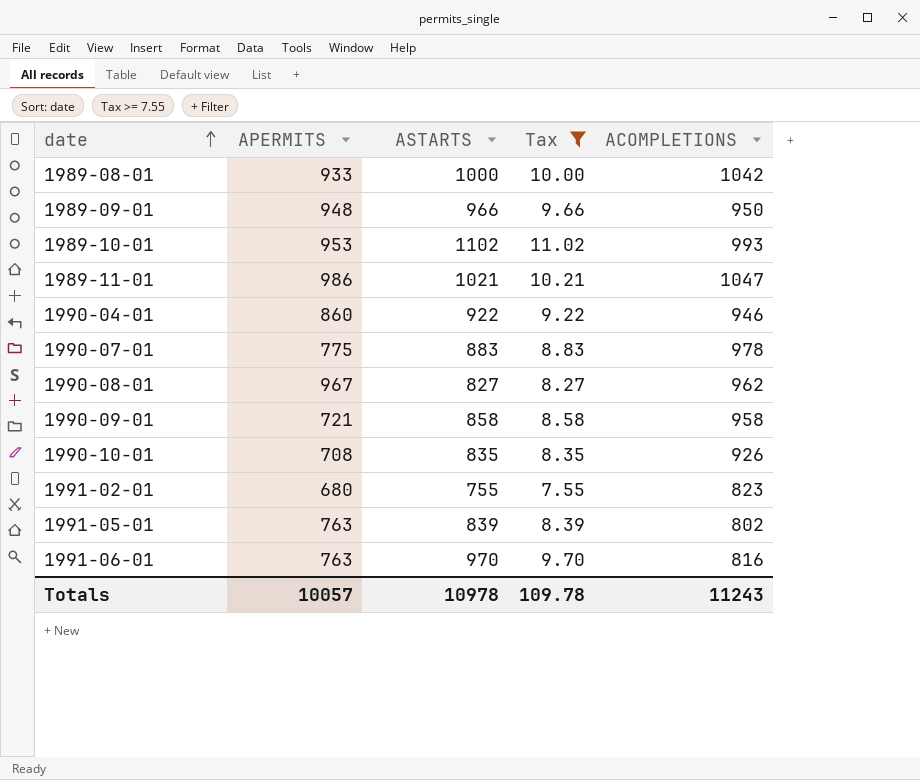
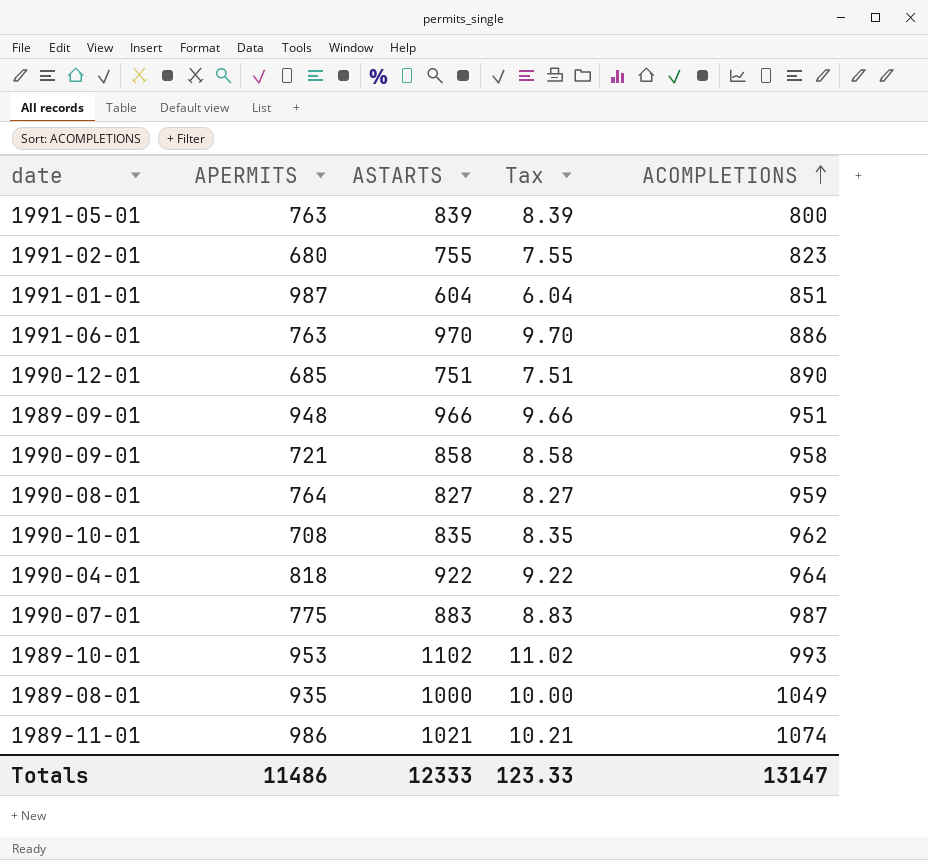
filter: Tax >= 7.55 -> none
row order: date ascending -> ACOMPLETIONS ascending
1991-05-01 | ACOMPLETIONS: 802 -> 800
1991-06-01 | ACOMPLETIONS: 816 -> 886
1989-09-01 | ACOMPLETIONS: 950 -> 951
1990-08-01 | APERMITS: 967 -> 764
1990-08-01 | ACOMPLETIONS: 962 -> 959
1990-10-01 | ACOMPLETIONS: 926 -> 962
1990-04-01 | APERMITS: 860 -> 818
1990-04-01 | ACOMPLETIONS: 946 -> 964
1990-07-01 | ACOMPLETIONS: 978 -> 987
1989-08-01 | APERMITS: 933 -> 935
1989-08-01 | ACOMPLETIONS: 1042 -> 1049
1989-11-01 | ACOMPLETIONS: 1047 -> 1074
Totals | APERMITS: 10057 -> 11486
Totals | ASTARTS: 10978 -> 12333
Totals | Tax: 109.78 -> 123.33
Totals | ACOMPLETIONS: 11243 -> 13147

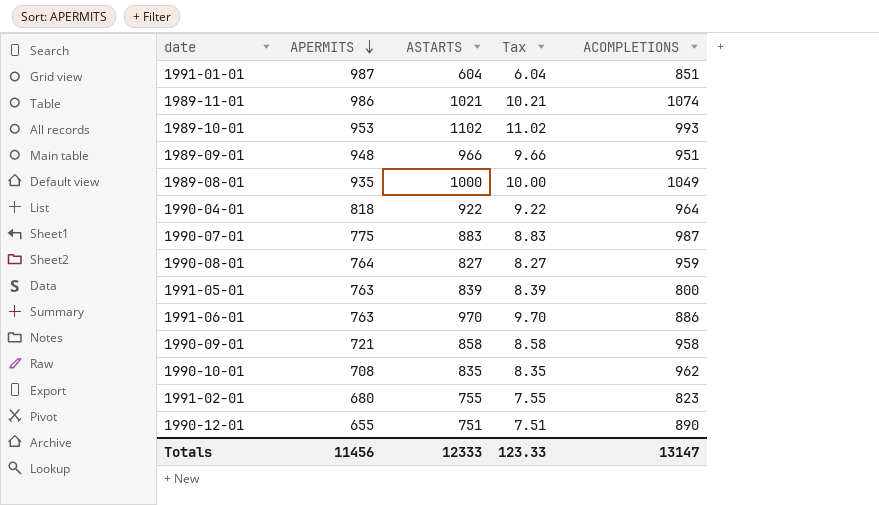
row order: ACOMPLETIONS ascending -> APERMITS descending
1990-12-01 | APERMITS: 685 -> 655
Totals | APERMITS: 11486 -> 11456

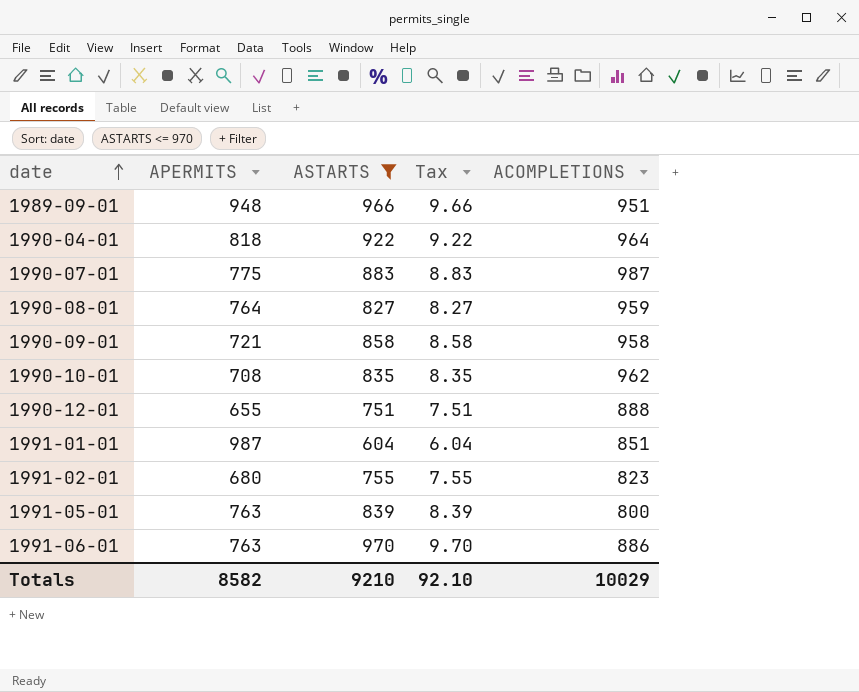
filter: none -> ASTARTS <= 970
row order: APERMITS descending -> date ascending
1990-12-01 | ACOMPLETIONS: 890 -> 888
Totals | APERMITS: 11456 -> 8582
Totals | ASTARTS: 12333 -> 9210
Totals | Tax: 123.33 -> 92.10
Totals | ACOMPLETIONS: 13147 -> 10029

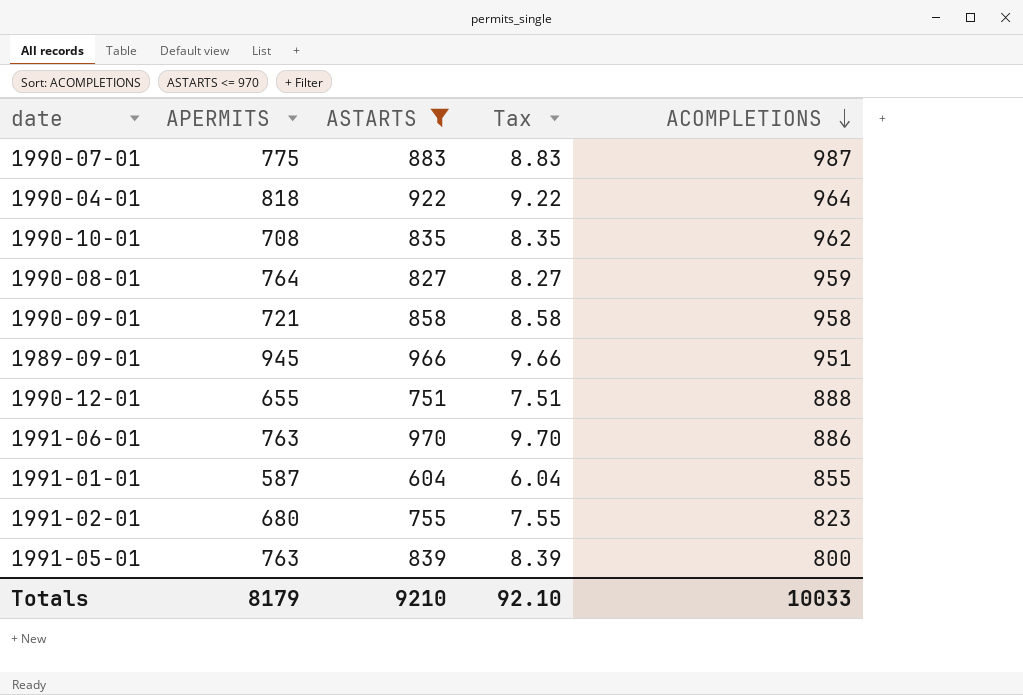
row order: date ascending -> ACOMPLETIONS descending
1989-09-01 | APERMITS: 948 -> 945
1991-01-01 | APERMITS: 987 -> 587
1991-01-01 | ACOMPLETIONS: 851 -> 855
Totals | APERMITS: 8582 -> 8179
Totals | ACOMPLETIONS: 10029 -> 10033

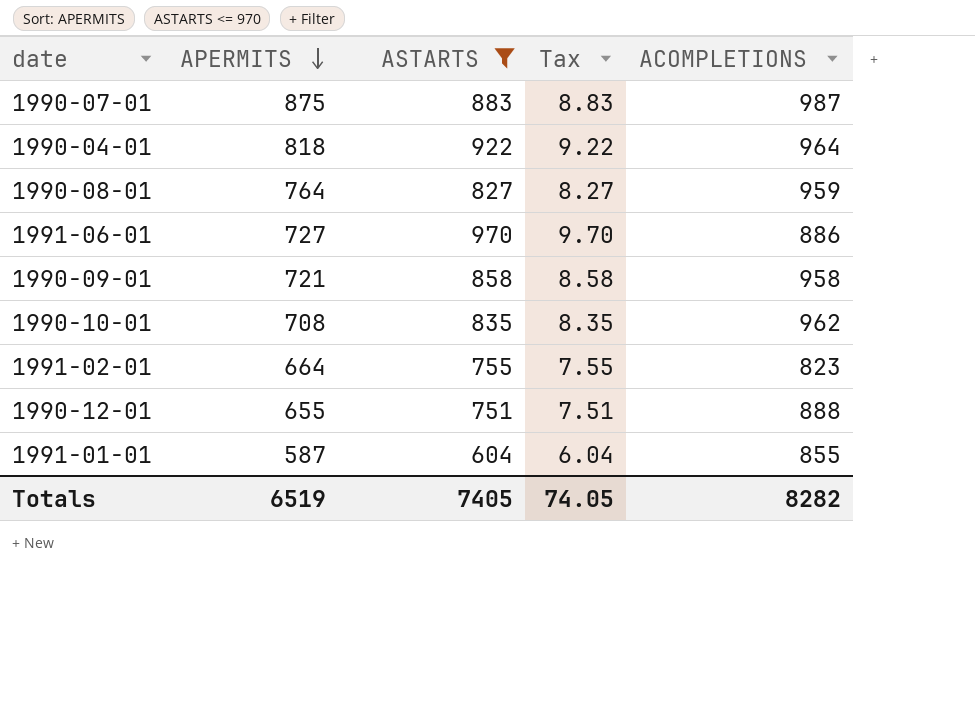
row order: ACOMPLETIONS descending -> APERMITS descending
row 1989-09-01: 945 | 966 | 9.66 | 951 -> none
row 1991-05-01: 763 | 839 | 8.39 | 800 -> none
1990-07-01 | APERMITS: 775 -> 875
1991-06-01 | APERMITS: 763 -> 727
1991-02-01 | APERMITS: 680 -> 664
Totals | APERMITS: 8179 -> 6519
Totals | ASTARTS: 9210 -> 7405
Totals | Tax: 92.10 -> 74.05
Totals | ACOMPLETIONS: 10033 -> 8282

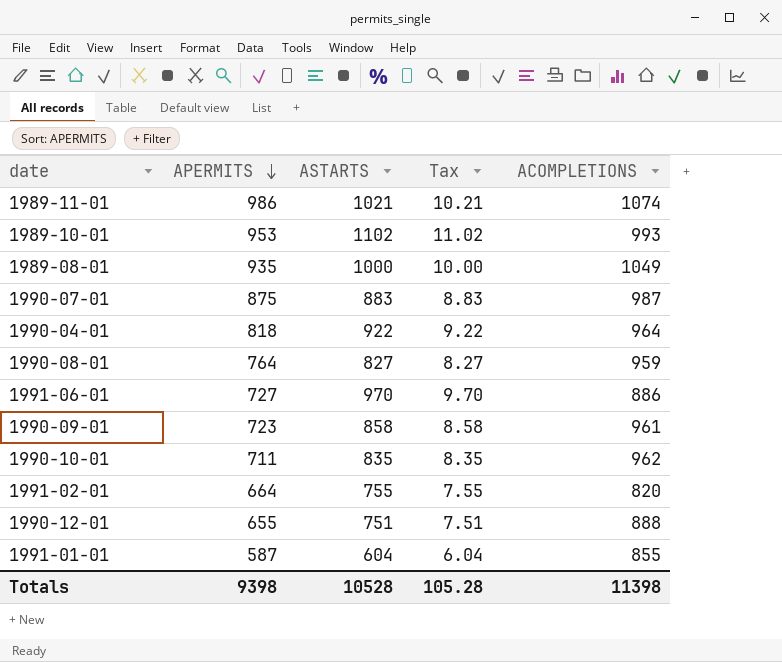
filter: ASTARTS <= 970 -> none
1990-09-01 | APERMITS: 721 -> 723
1990-09-01 | ACOMPLETIONS: 958 -> 961
1990-10-01 | APERMITS: 708 -> 711
1991-02-01 | ACOMPLETIONS: 823 -> 820
Totals | APERMITS: 6519 -> 9398
Totals | ASTARTS: 7405 -> 10528
Totals | Tax: 74.05 -> 105.28
Totals | ACOMPLETIONS: 8282 -> 11398

